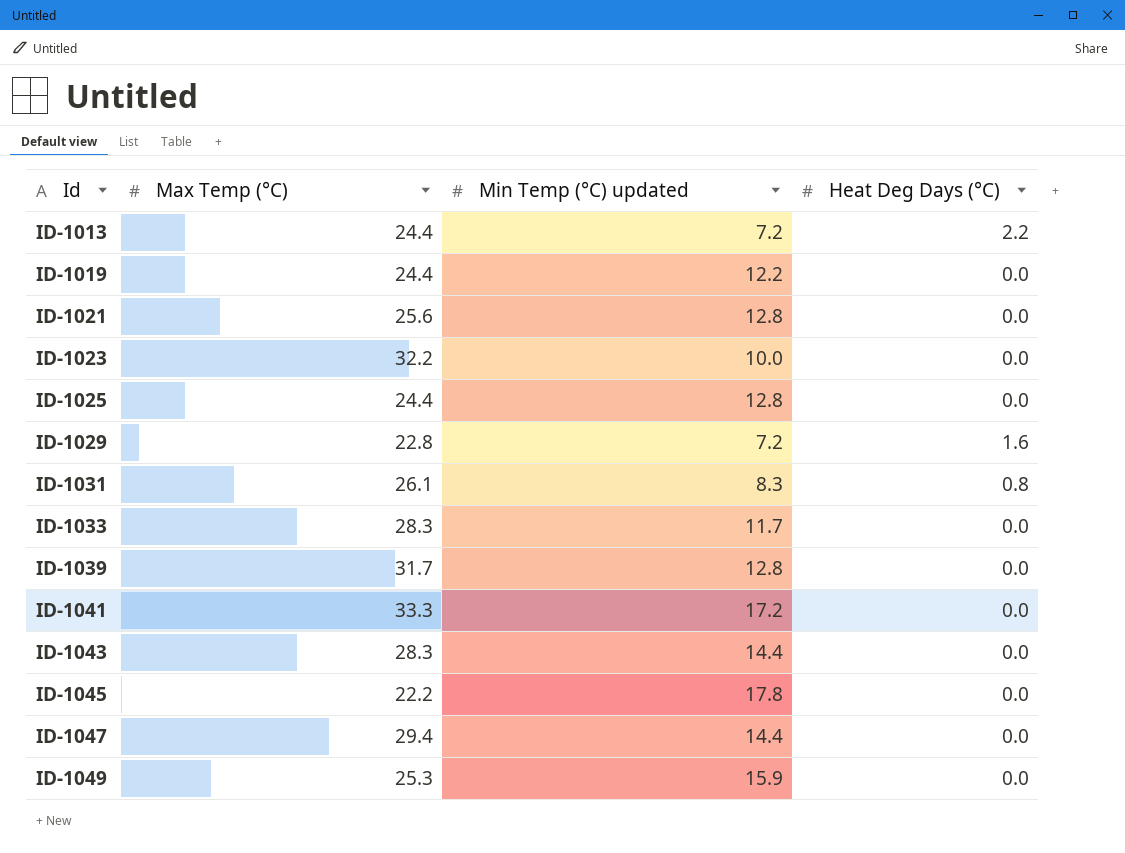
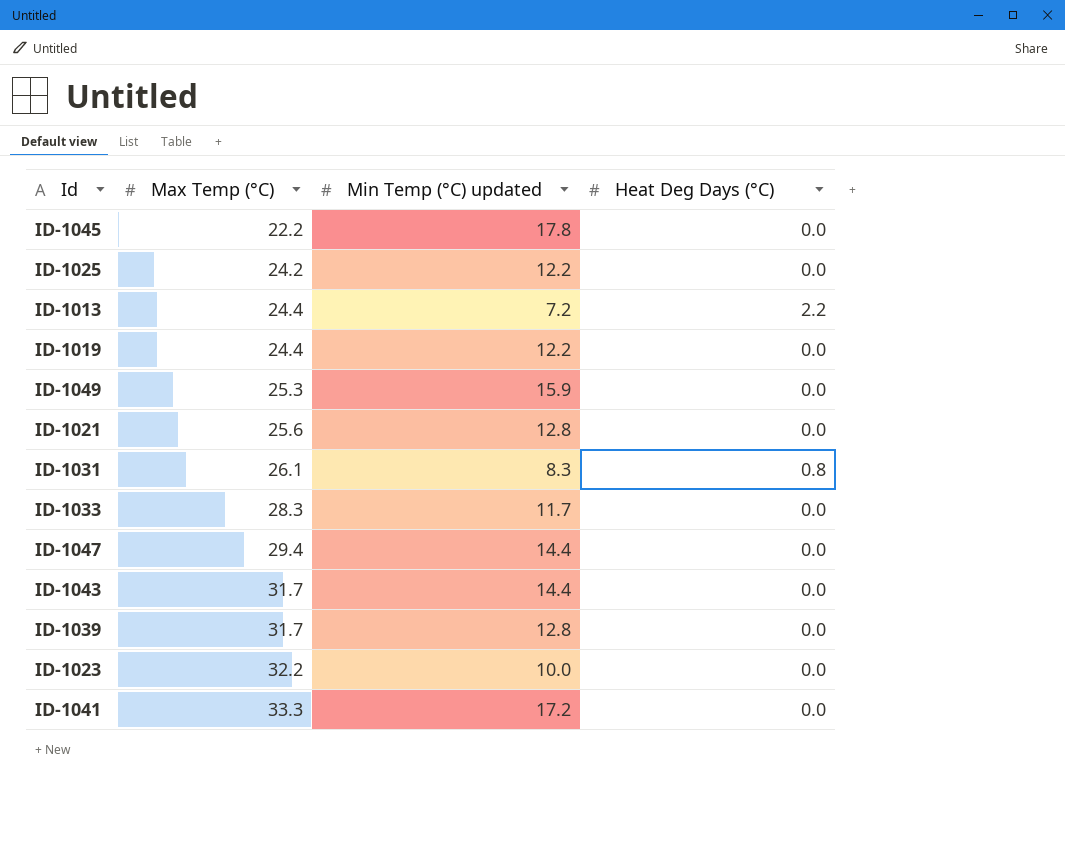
row order: Id ascending -> Max Temp (°C) ascending
row ID-1029: 22.8 | 7.2 | 1.6 -> none
ID-1025 | Max Temp (°C): 24.4 -> 24.2
ID-1025 | Min Temp (°C) updated: 12.8 -> 12.2
ID-1043 | Max Temp (°C): 28.3 -> 31.7

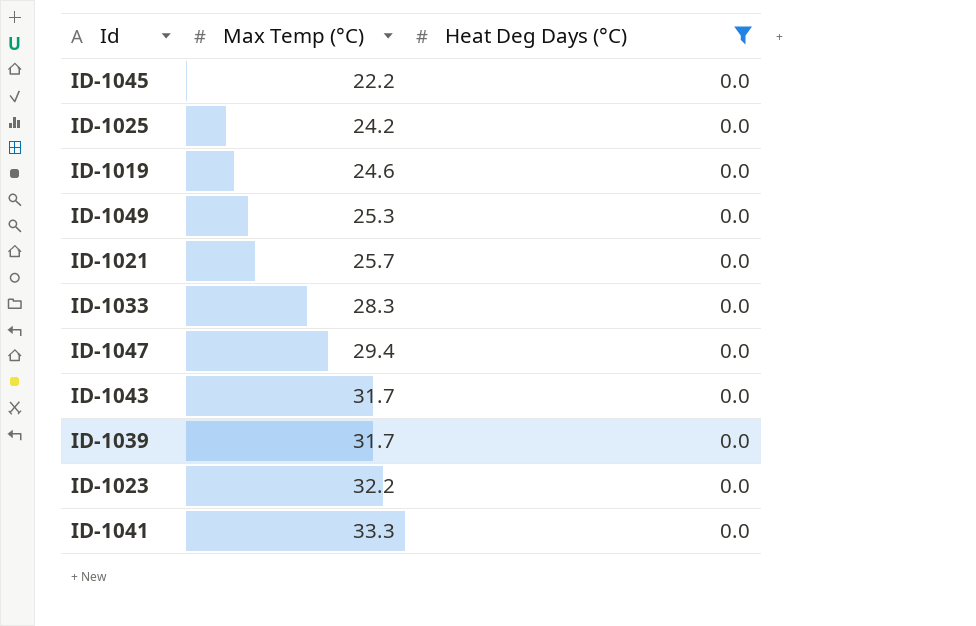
filter: none -> Heat Deg Days (°C) = 0.0
column Min Temp (°C) updated | position: 3 -> none
ID-1019 | Max Temp (°C): 24.4 -> 24.6
ID-1021 | Max Temp (°C): 25.6 -> 25.7

